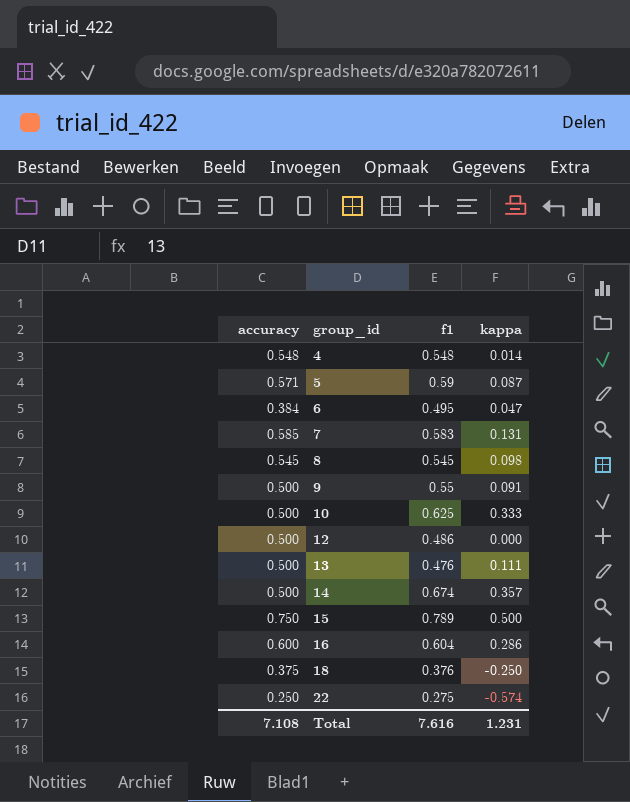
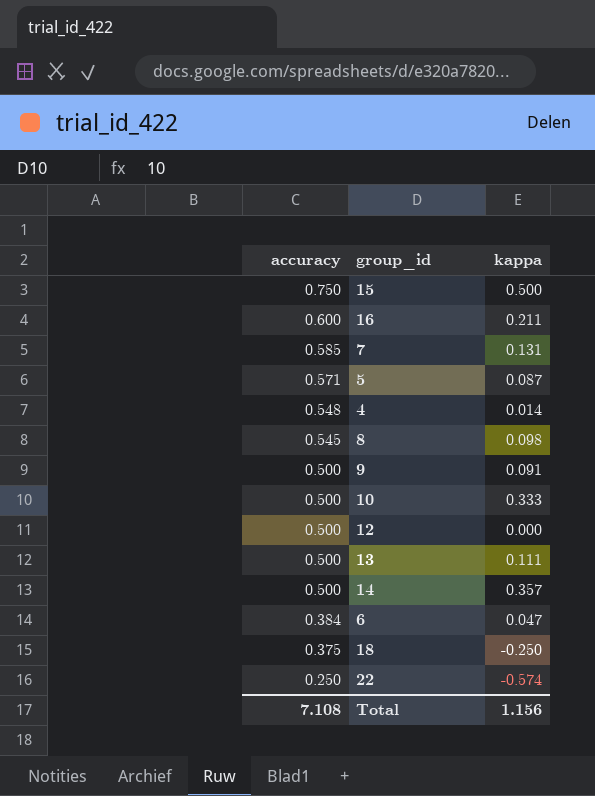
row order: group_id ascending -> accuracy descending
column f1 | position: 3 -> none
16 | kappa: 0.286 -> 0.211
Total | kappa: 1.231 -> 1.156

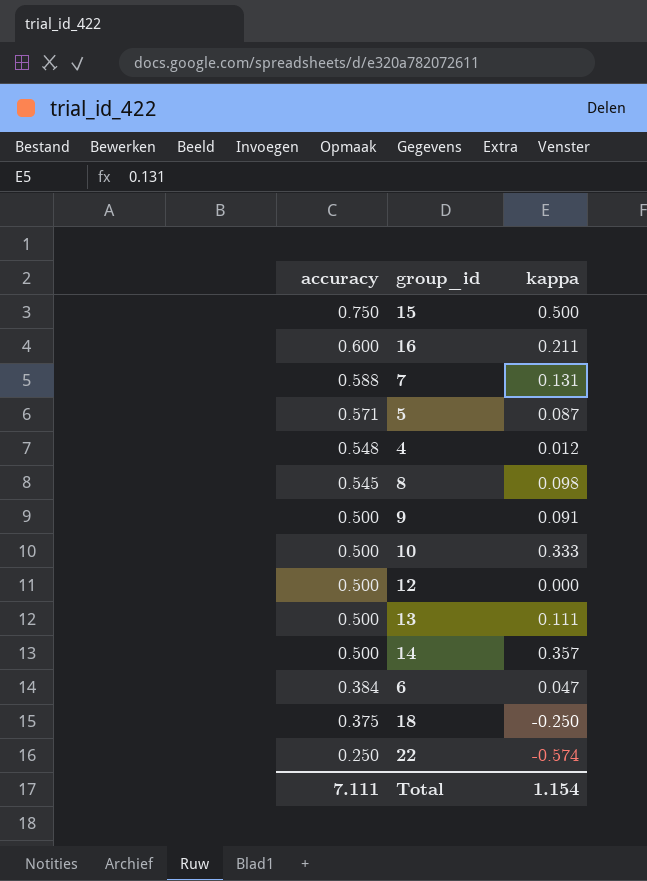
7 | accuracy: 0.585 -> 0.588
4 | kappa: 0.014 -> 0.012
Total | accuracy: 7.108 -> 7.111
Total | kappa: 1.156 -> 1.154

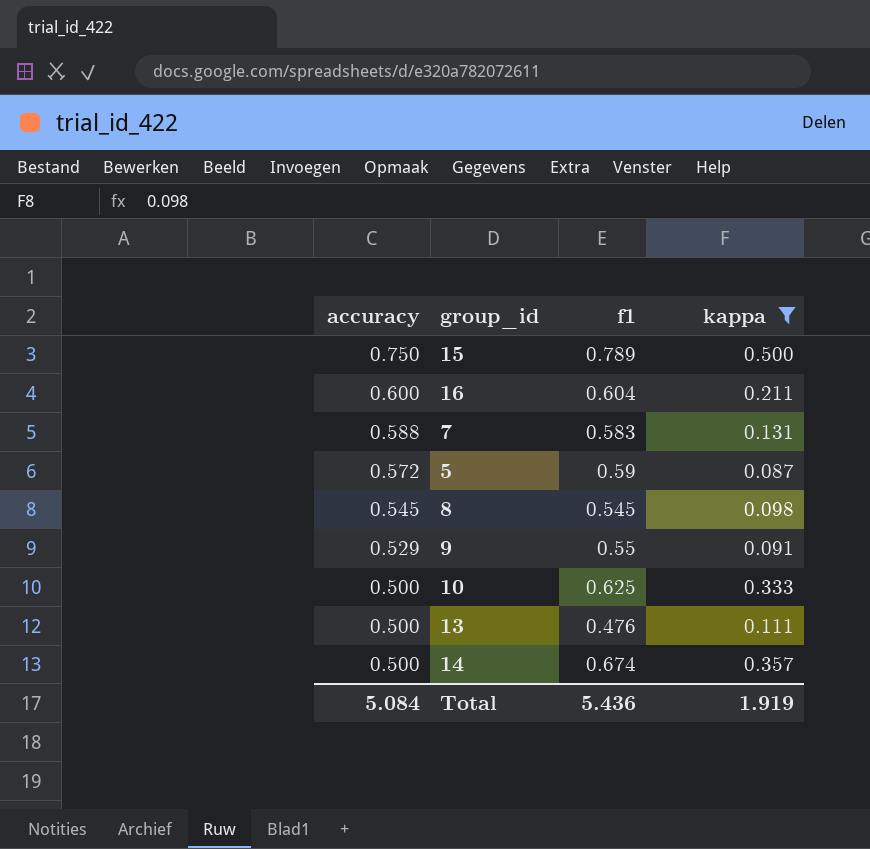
filter: none -> kappa >= 0.087
column f1 | position: none -> 3
5 | accuracy: 0.571 -> 0.572
9 | accuracy: 0.500 -> 0.529
Total | accuracy: 7.111 -> 5.084
Total | kappa: 1.154 -> 1.919

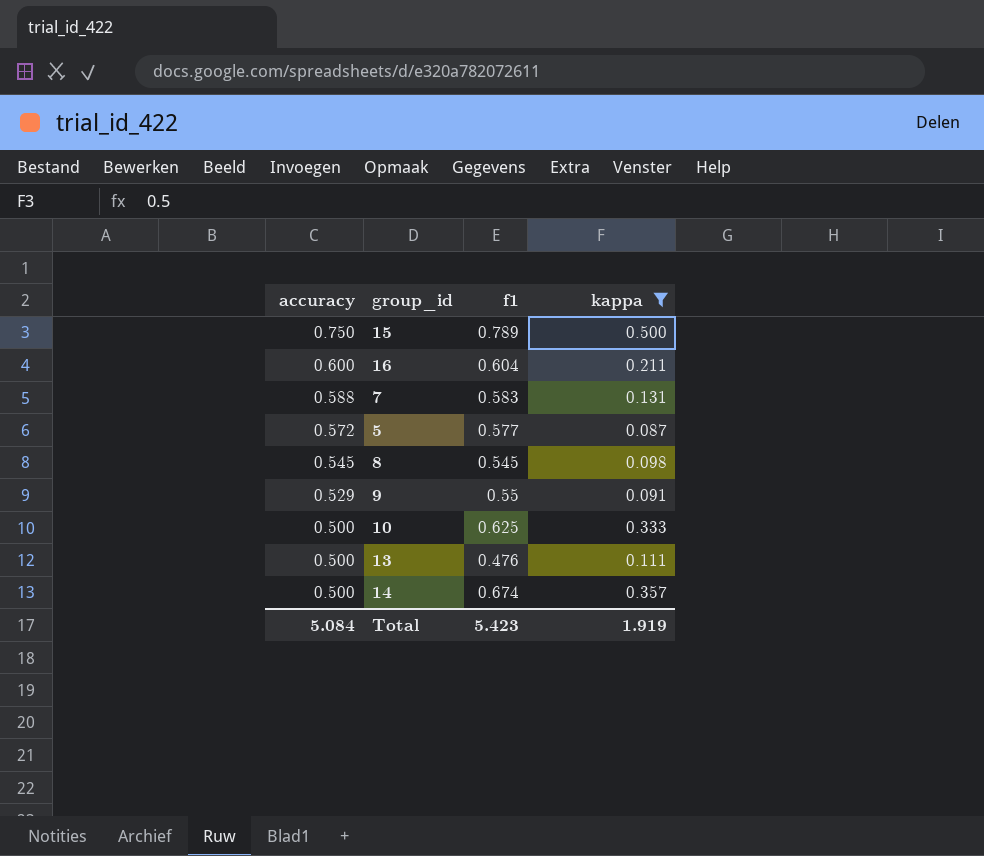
5 | f1: 0.59 -> 0.577
Total | f1: 5.436 -> 5.423

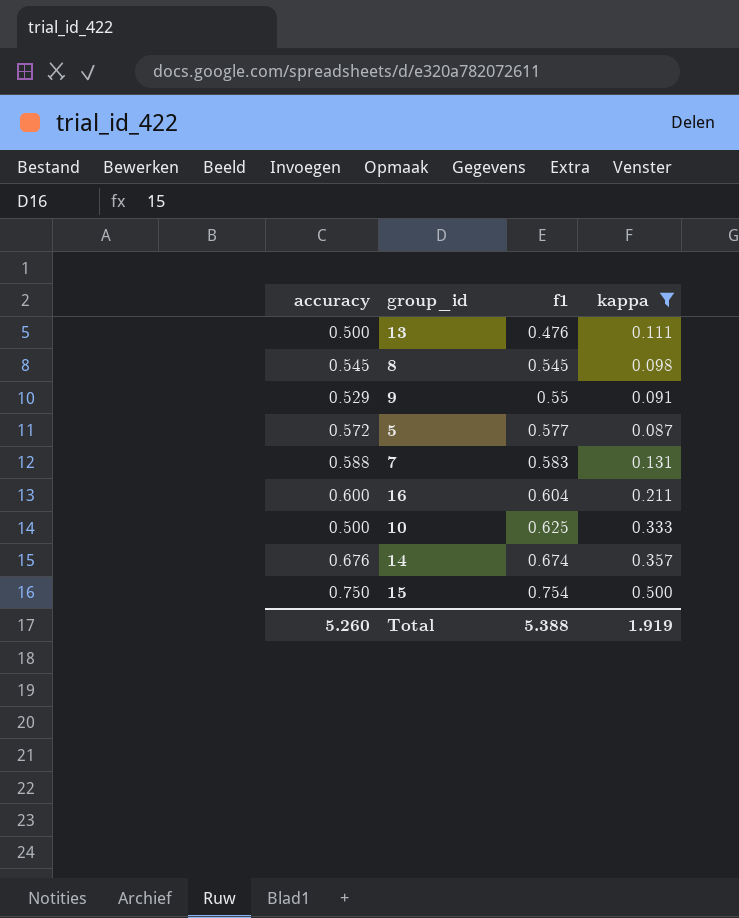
row order: accuracy descending -> f1 ascending
14 | accuracy: 0.500 -> 0.676
15 | f1: 0.789 -> 0.754
Total | accuracy: 5.084 -> 5.260
Total | f1: 5.423 -> 5.388

